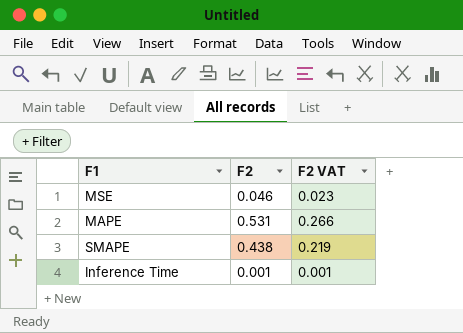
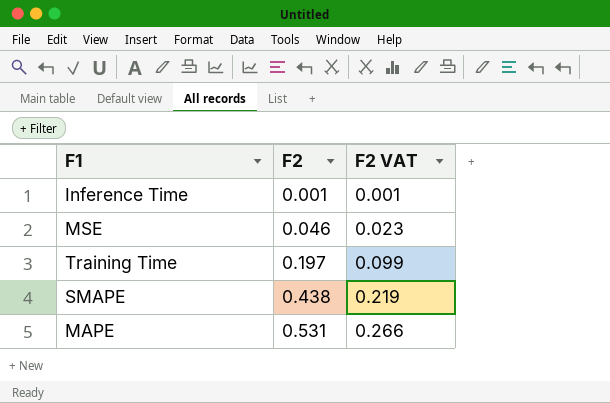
row order: none -> F2 ascending
row Training Time: none -> 0.197 | 0.099

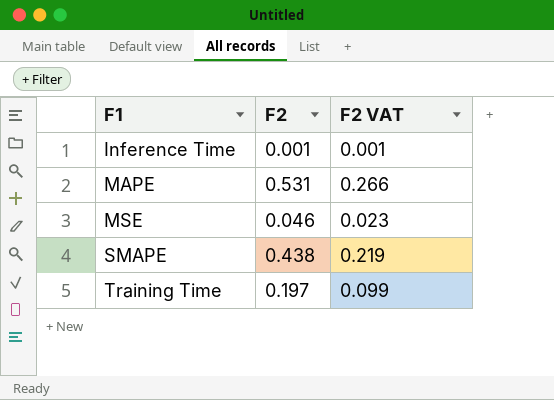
row order: F2 ascending -> F1 ascending

